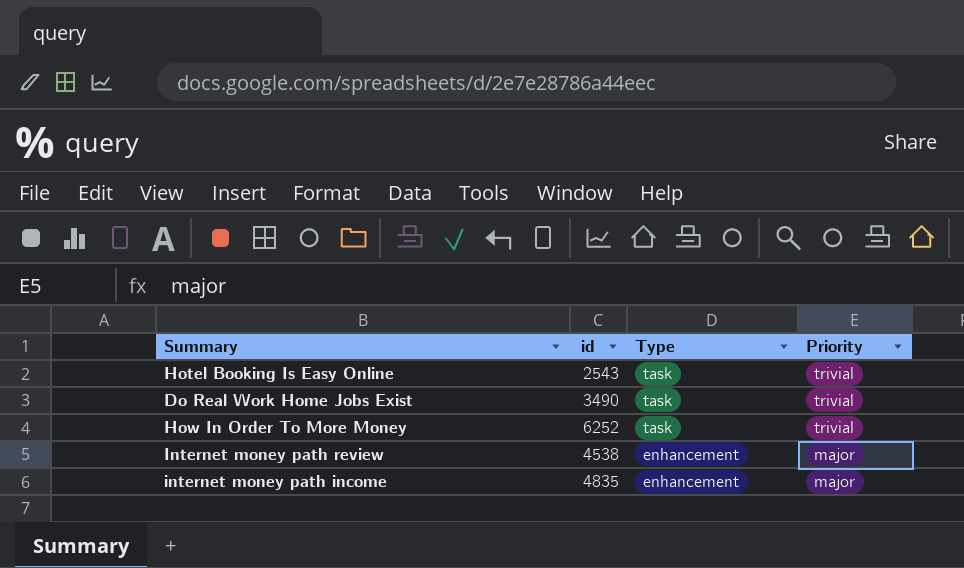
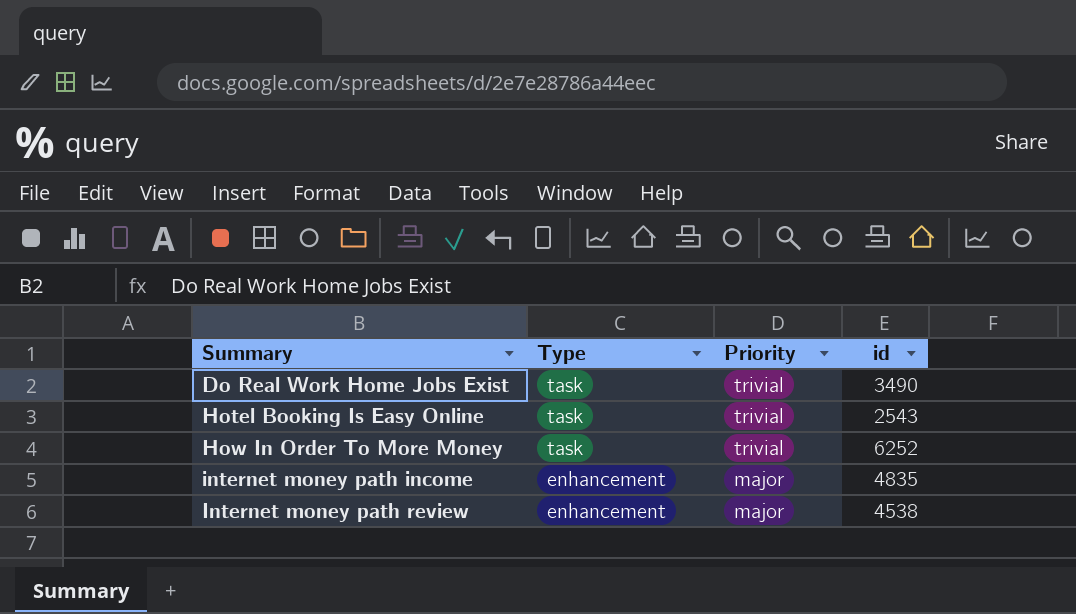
row order: Type descending -> Summary ascending
column id | position: 2 -> 4

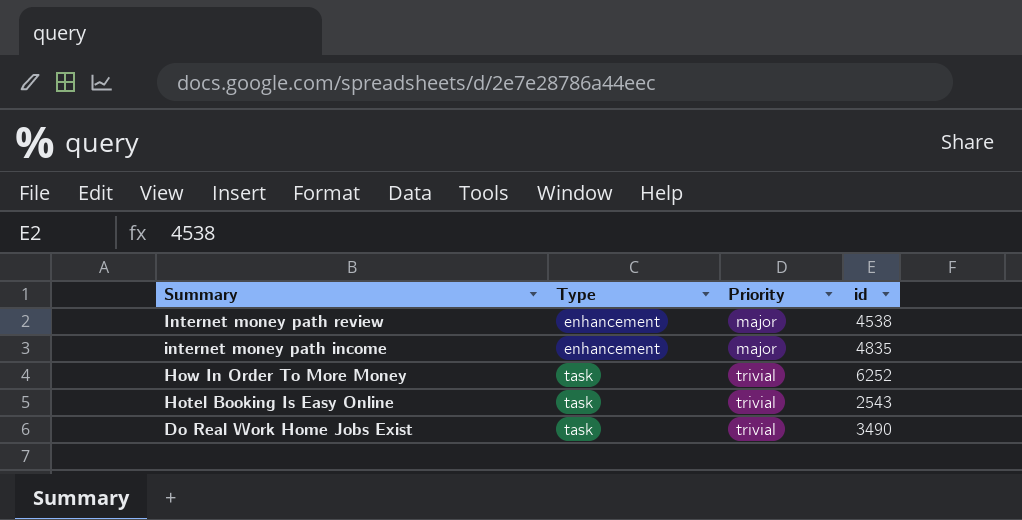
row order: Summary ascending -> Summary descending

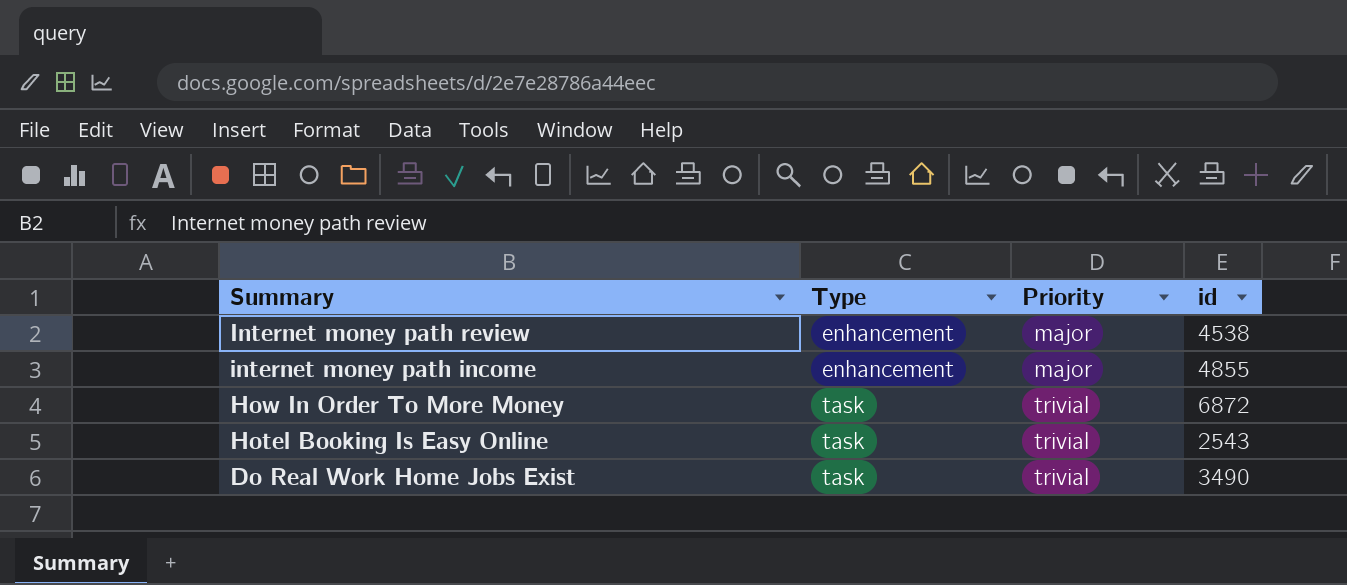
internet money path income | id: 4835 -> 4855
How In Order To More Money | id: 6252 -> 6872

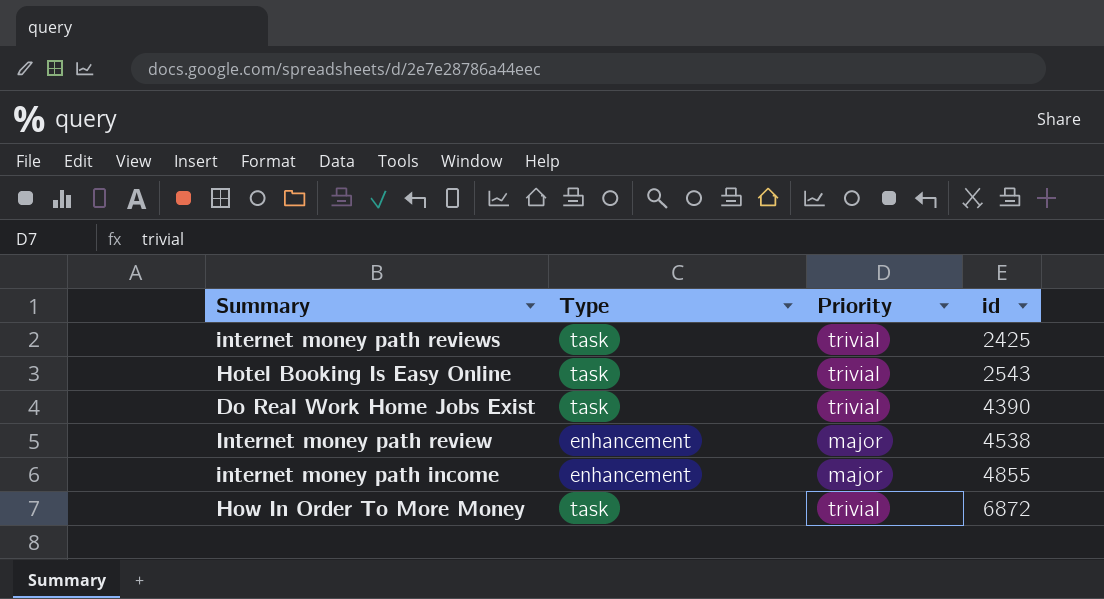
row order: Summary descending -> id ascending
row internet money path reviews: none -> task | trivial | 2425
Do Real Work Home Jobs Exist | id: 3490 -> 4390

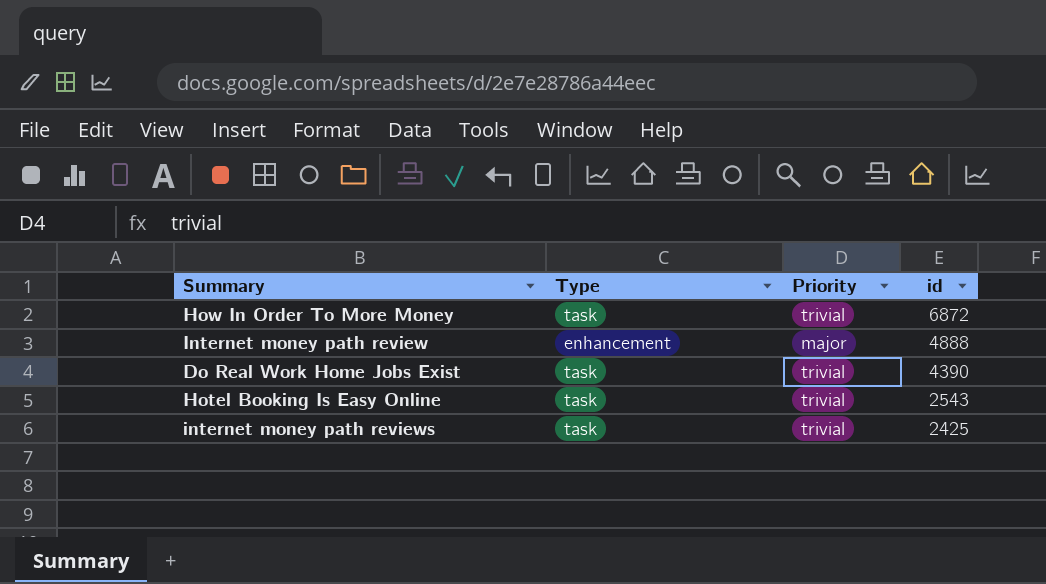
row order: id ascending -> id descending
row internet money path income: enhancement | major | 4855 -> none
Internet money path review | id: 4538 -> 4888

